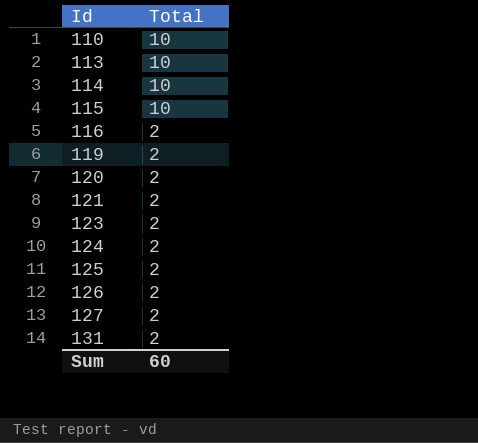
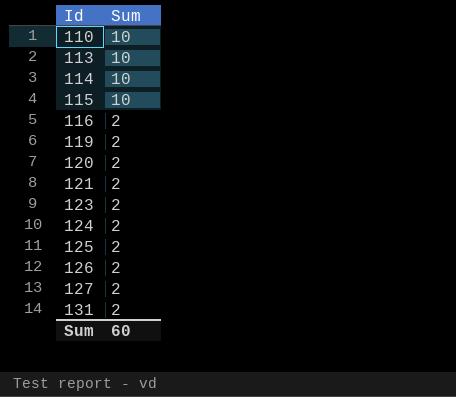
column name: Total -> Sum

